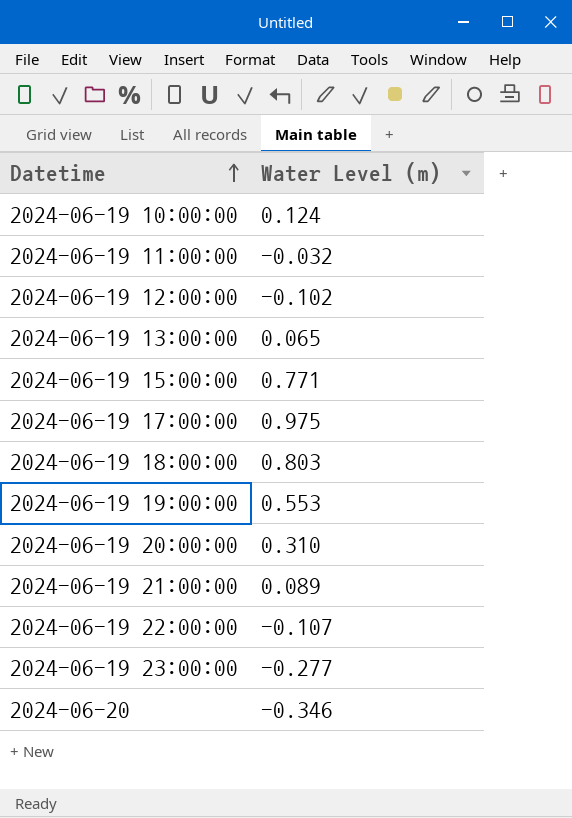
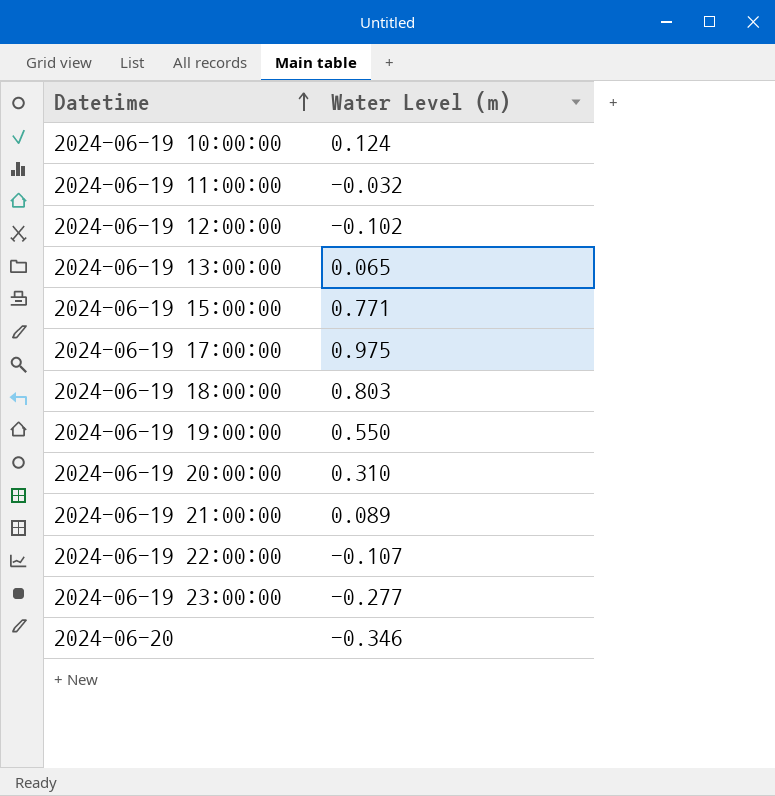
2024-06-19 19:00:00 | Water Level (m): 0.553 -> 0.550

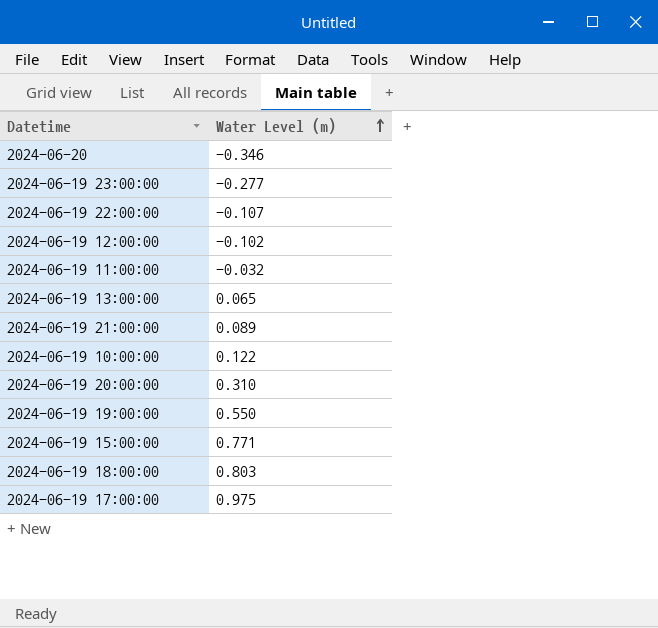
row order: Datetime ascending -> Water Level (m) ascending
2024-06-19 10:00:00 | Water Level (m): 0.124 -> 0.122

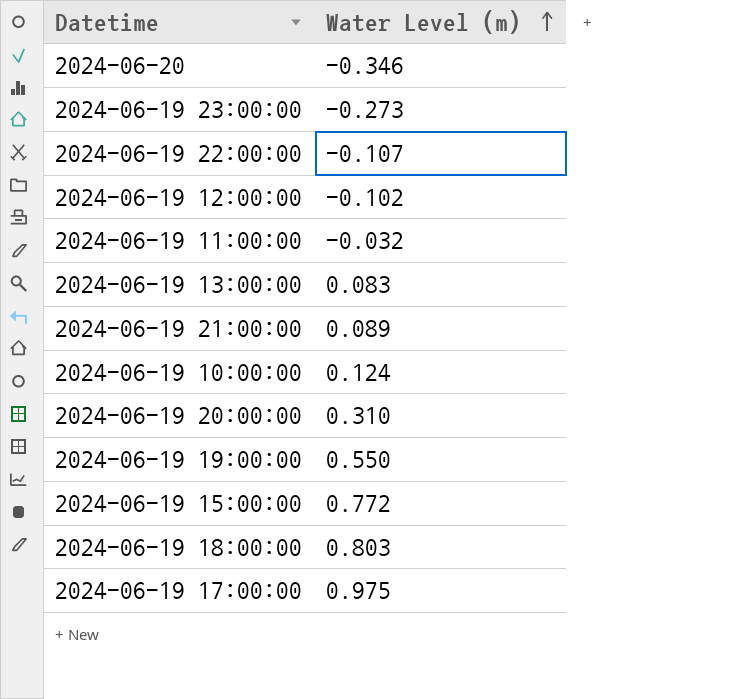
2024-06-19 23:00:00 | Water Level (m): -0.277 -> -0.273
2024-06-19 13:00:00 | Water Level (m): 0.065 -> 0.083
2024-06-19 10:00:00 | Water Level (m): 0.122 -> 0.124
2024-06-19 15:00:00 | Water Level (m): 0.771 -> 0.772

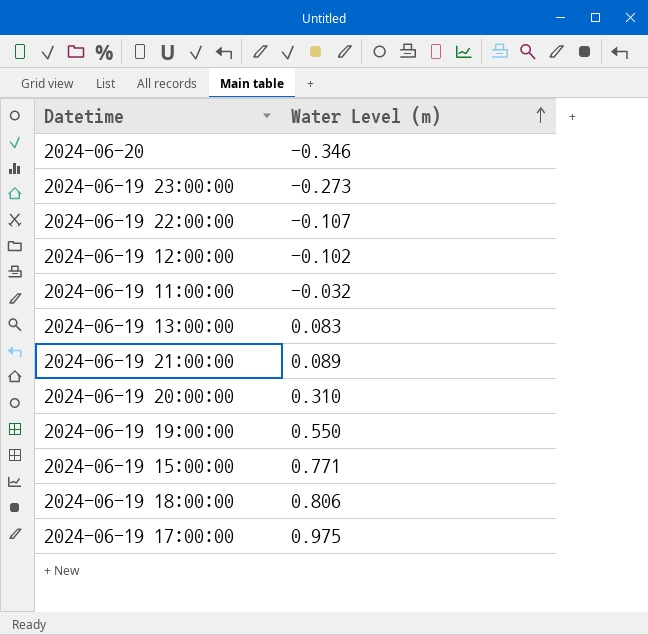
row 2024-06-19 10:00:00: 0.124 -> none
2024-06-19 15:00:00 | Water Level (m): 0.772 -> 0.771
2024-06-19 18:00:00 | Water Level (m): 0.803 -> 0.806

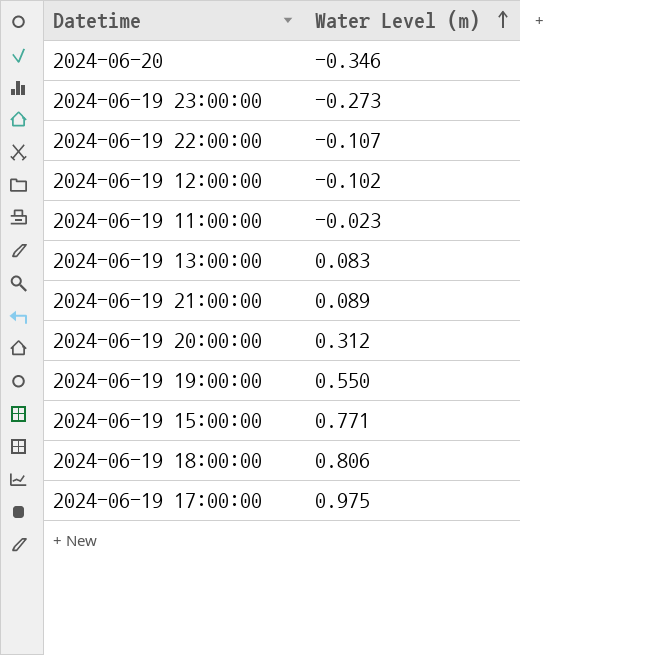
2024-06-19 11:00:00 | Water Level (m): -0.032 -> -0.023
2024-06-19 20:00:00 | Water Level (m): 0.310 -> 0.312

